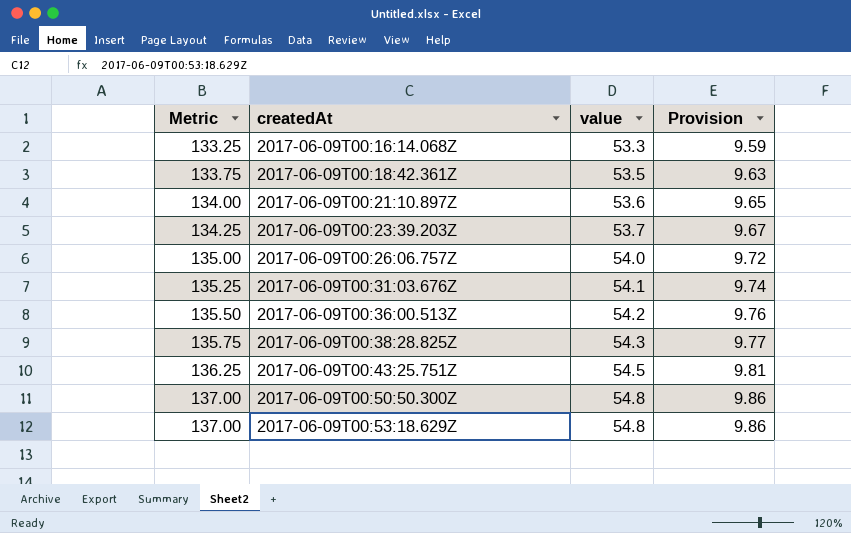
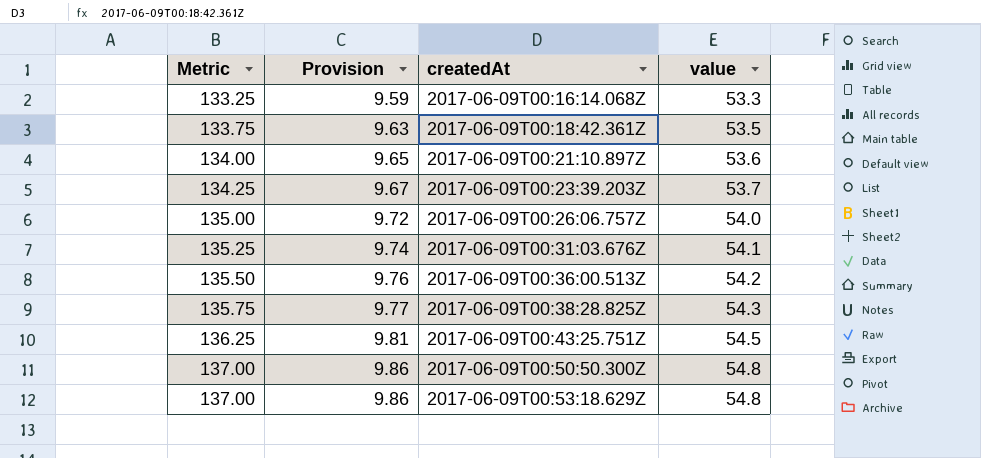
column Provision | position: 4 -> 2

